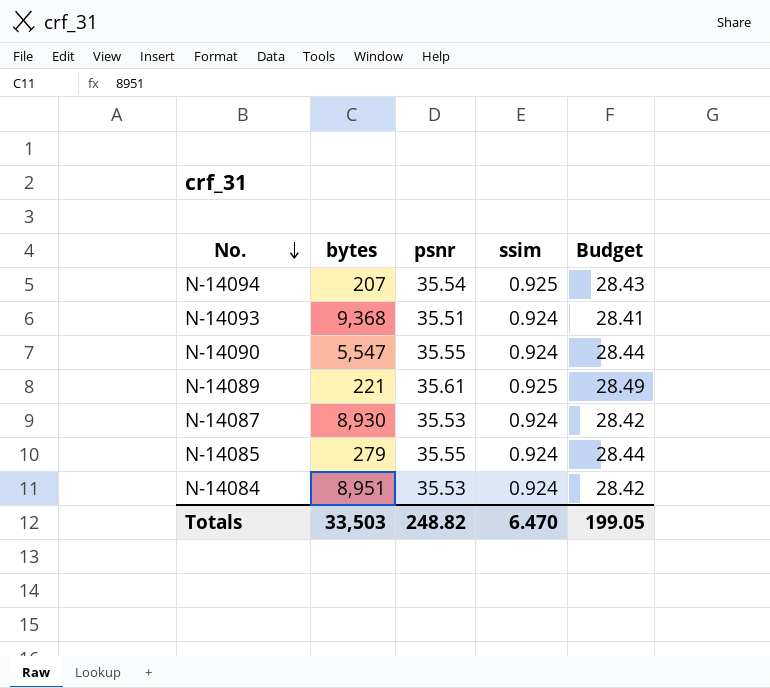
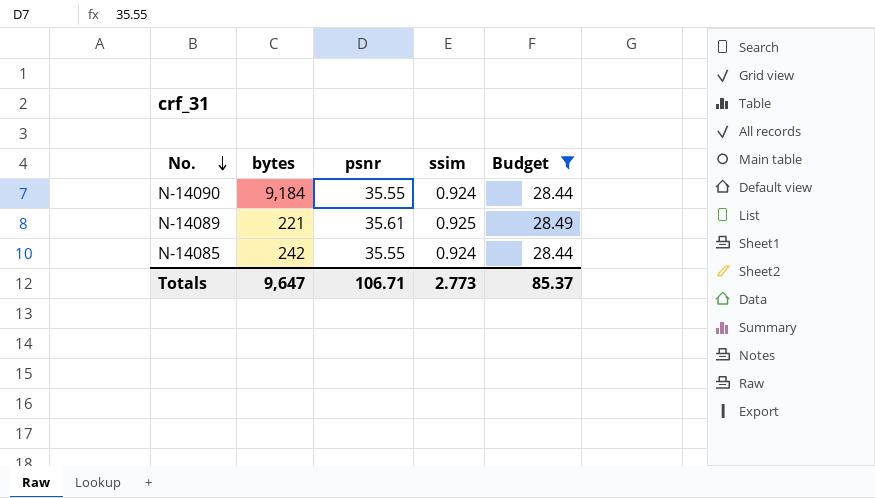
filter: none -> Budget >= 28.44
N-14090 | bytes: 5,547 -> 9,184
N-14085 | bytes: 279 -> 242
Totals | bytes: 33,503 -> 9,647
Totals | psnr: 248.82 -> 106.71
Totals | ssim: 6.470 -> 2.773
Totals | Budget: 199.05 -> 85.37

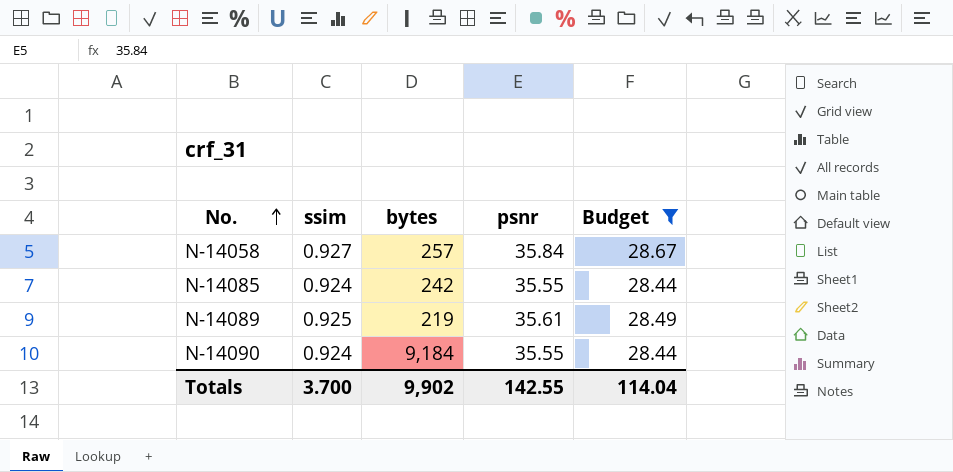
row order: No. descending -> No. ascending
column ssim | position: 4 -> 2
row N-14058: none -> 0.927 | 257 | 35.84 | 28.67
N-14089 | bytes: 221 -> 219
Totals | ssim: 2.773 -> 3.700
Totals | bytes: 9,647 -> 9,902
Totals | psnr: 106.71 -> 142.55
Totals | Budget: 85.37 -> 114.04

